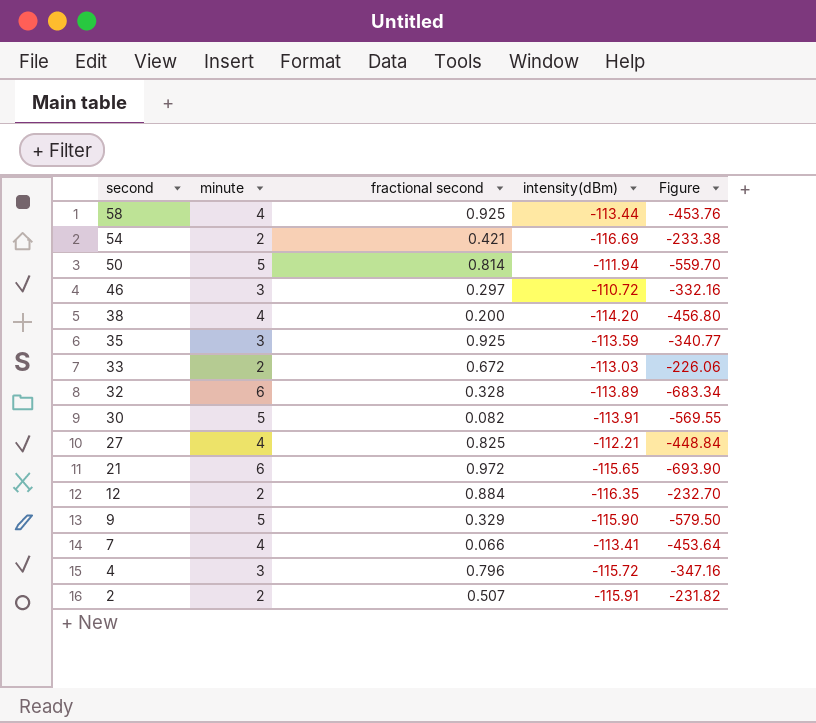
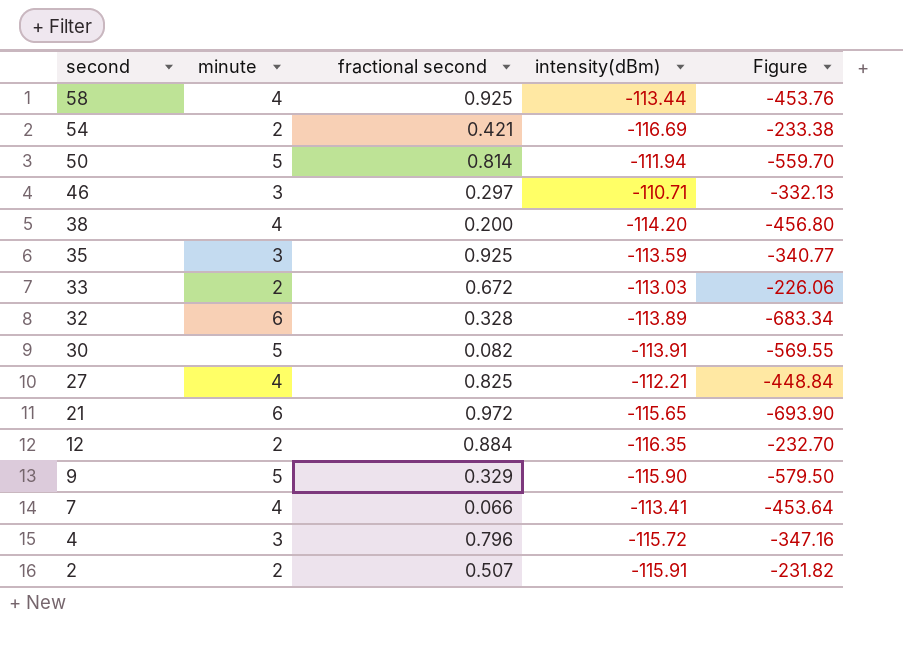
46 | intensity(dBm): -110.72 -> -110.71
46 | Figure: -332.16 -> -332.13

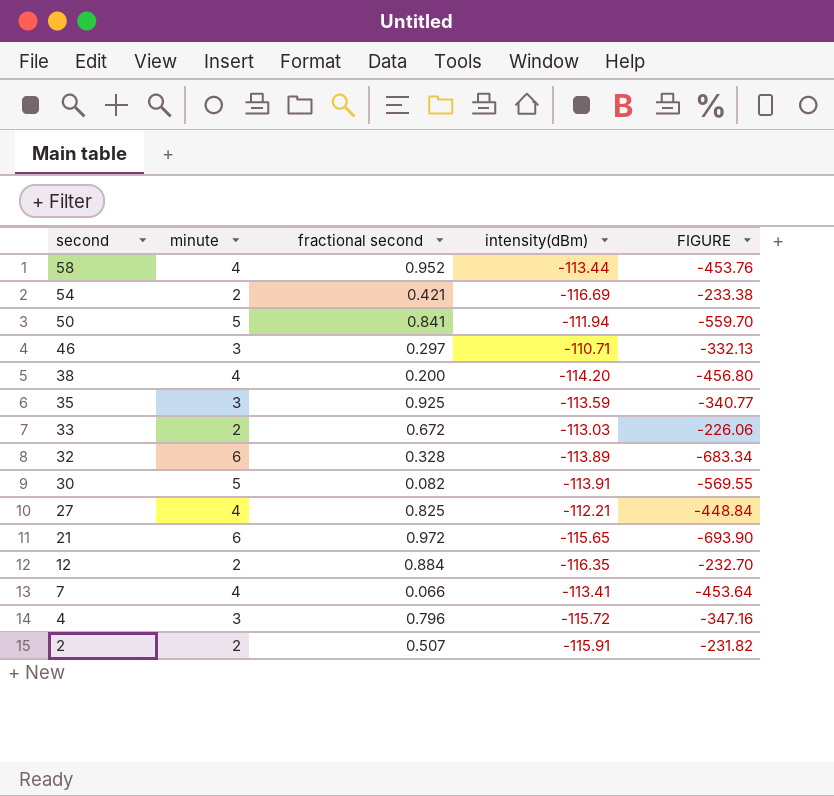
column name: Figure -> FIGURE
row 9: 5 | 0.329 | -115.90 | -579.50 -> none
58 | fractional second: 0.925 -> 0.952
50 | fractional second: 0.814 -> 0.841

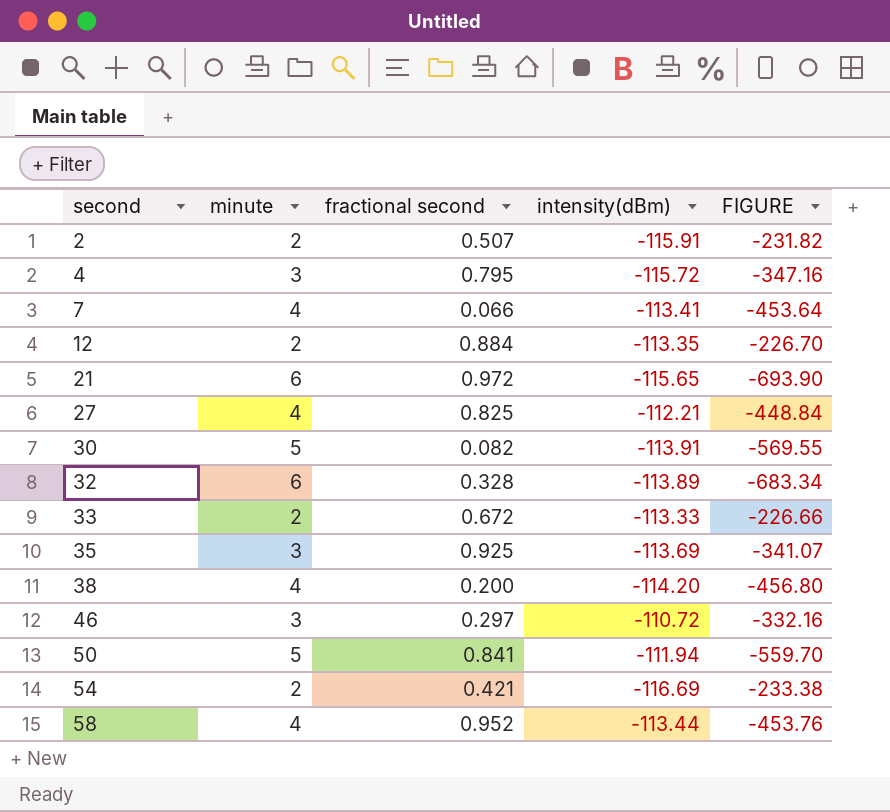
row order: second descending -> second ascending
4 | fractional second: 0.796 -> 0.795
12 | intensity(dBm): -116.35 -> -113.35
12 | FIGURE: -232.70 -> -226.70
33 | intensity(dBm): -113.03 -> -113.33
33 | FIGURE: -226.06 -> -226.66
35 | intensity(dBm): -113.59 -> -113.69
35 | FIGURE: -340.77 -> -341.07
46 | intensity(dBm): -110.71 -> -110.72
46 | FIGURE: -332.13 -> -332.16

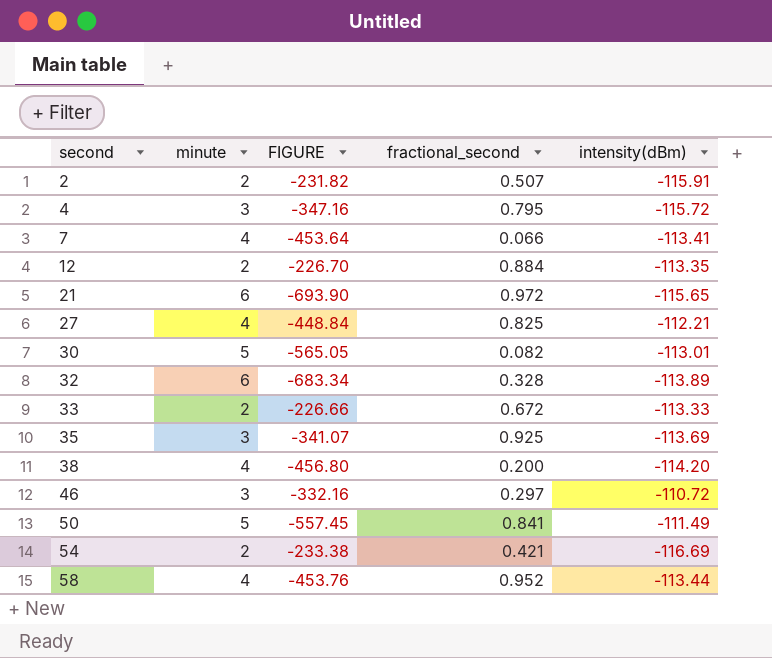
column FIGURE | position: 5 -> 3
column name: fractional second -> fractional_second
30 | FIGURE: -569.55 -> -565.05
30 | intensity(dBm): -113.91 -> -113.01
50 | FIGURE: -559.70 -> -557.45
50 | intensity(dBm): -111.94 -> -111.49

